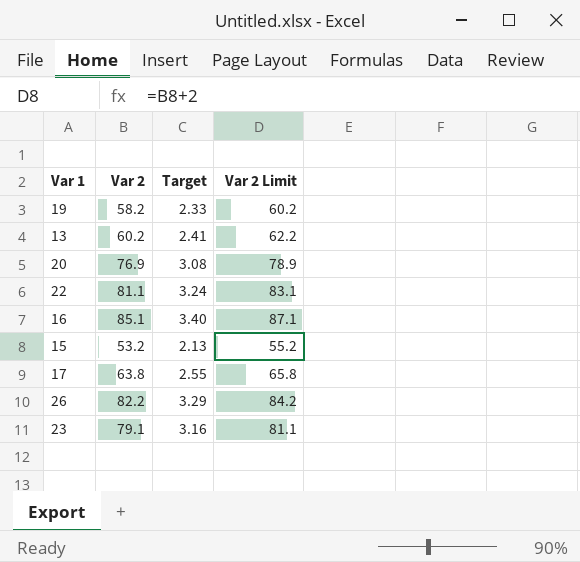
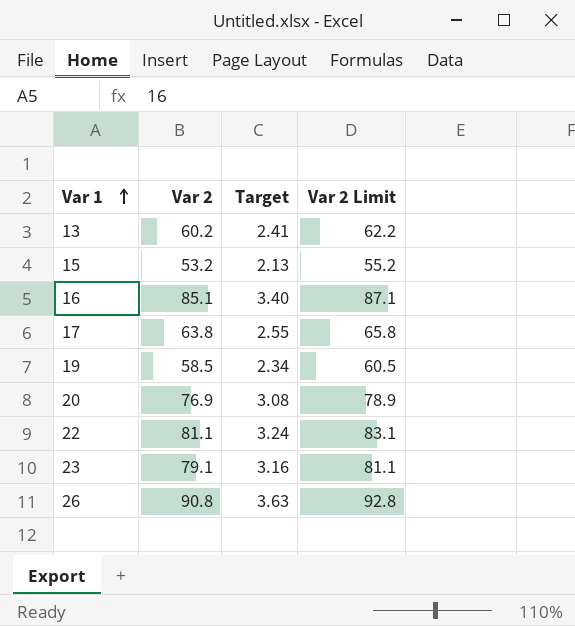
row order: none -> Var 1 ascending
19 | Var 2: 58.2 -> 58.5
19 | Target: 2.33 -> 2.34
19 | Var 2 Limit: 60.2 -> 60.5
26 | Var 2: 82.2 -> 90.8
26 | Target: 3.29 -> 3.63
26 | Var 2 Limit: 84.2 -> 92.8

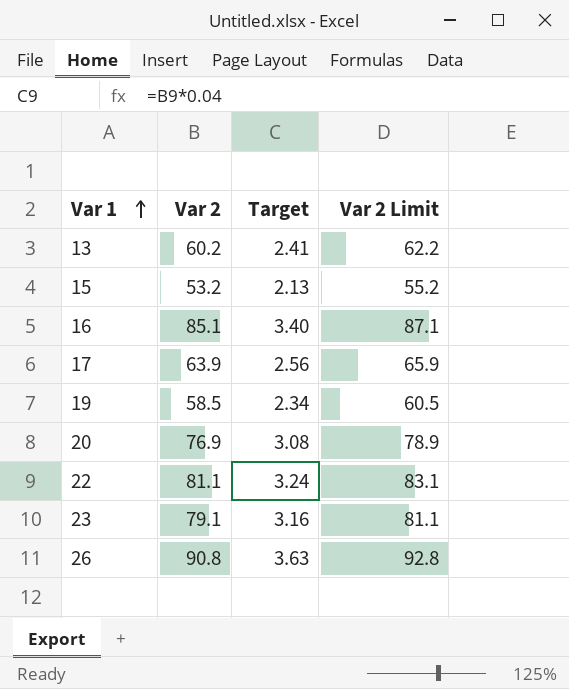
17 | Var 2: 63.8 -> 63.9
17 | Target: 2.55 -> 2.56
17 | Var 2 Limit: 65.8 -> 65.9

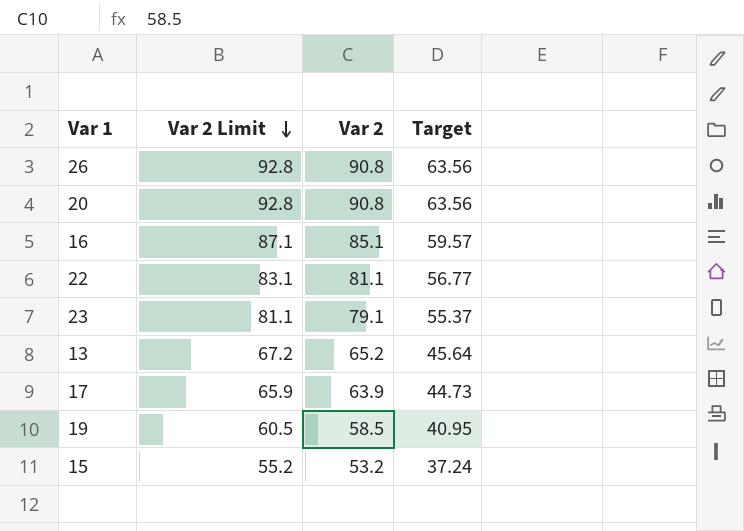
row order: Var 1 ascending -> Var 2 Limit descending
column Var 2 Limit | position: 4 -> 2
column Target | formula: [Var 2] * 0.04 -> [Var 2] * 0.7
20 | Var 2 Limit: 78.9 -> 92.8
20 | Var 2: 76.9 -> 90.8
13 | Var 2 Limit: 62.2 -> 67.2
13 | Var 2: 60.2 -> 65.2

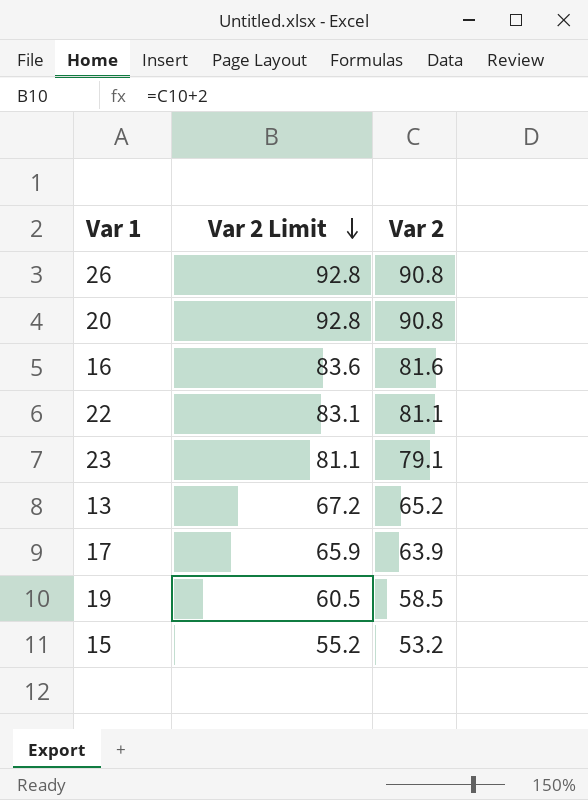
column Target | formula: [Var 2] * 0.7 -> none
16 | Var 2 Limit: 87.1 -> 83.6
16 | Var 2: 85.1 -> 81.6

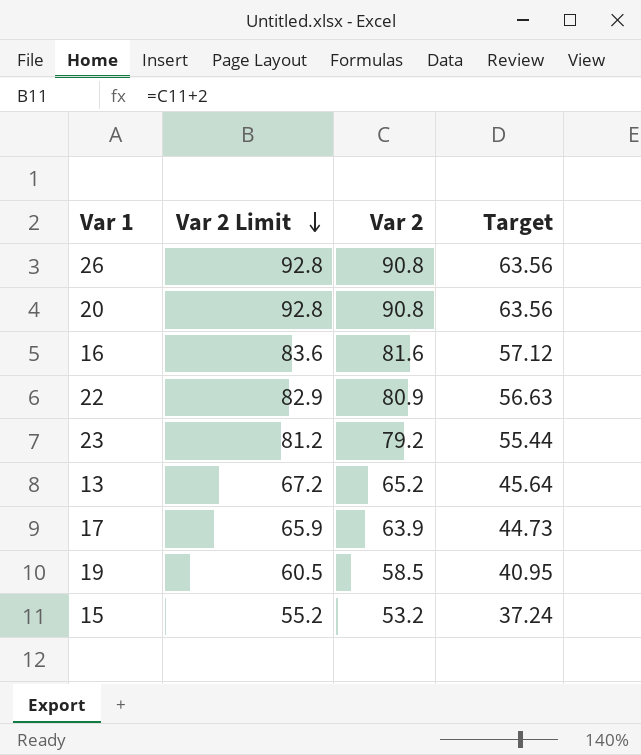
column Target | formula: none -> [Var 2] * 0.7
22 | Var 2 Limit: 83.1 -> 82.9
22 | Var 2: 81.1 -> 80.9
23 | Var 2 Limit: 81.1 -> 81.2
23 | Var 2: 79.1 -> 79.2

